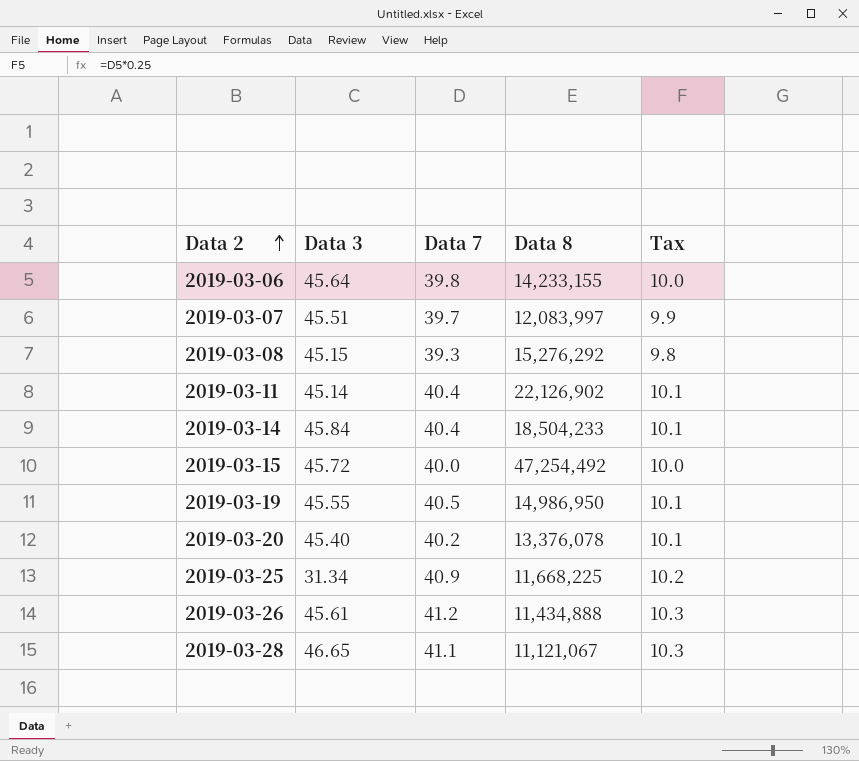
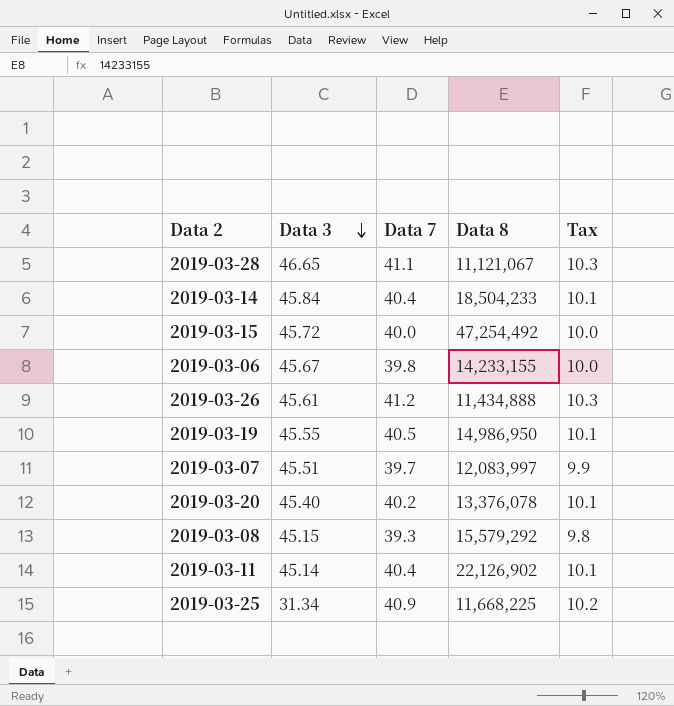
row order: Data 2 ascending -> Data 3 descending
2019-03-06 | Data 3: 45.64 -> 45.67
2019-03-08 | Data 8: 15,276,292 -> 15,579,292

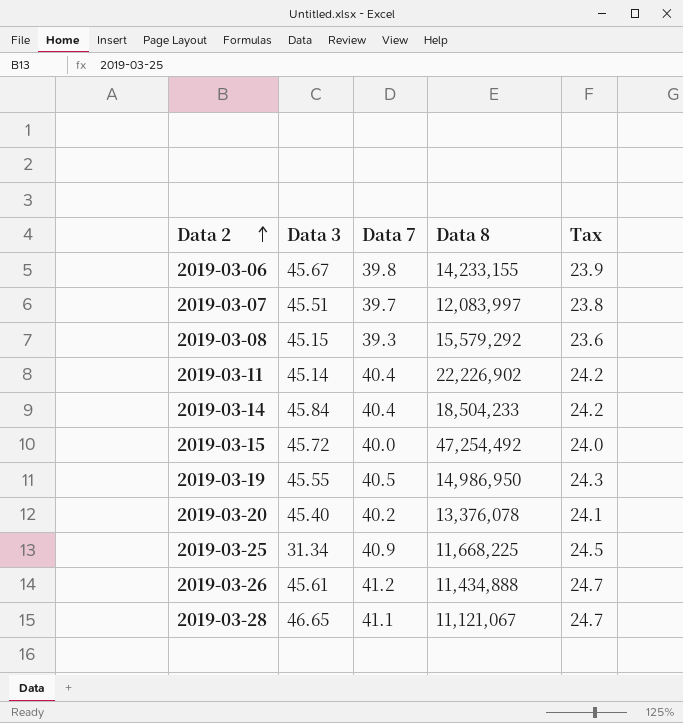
row order: Data 3 descending -> Data 2 ascending
column Tax | formula: [Data 7] * 0.25 -> [Data 7] * 0.6
2019-03-11 | Data 8: 22,126,902 -> 22,226,902

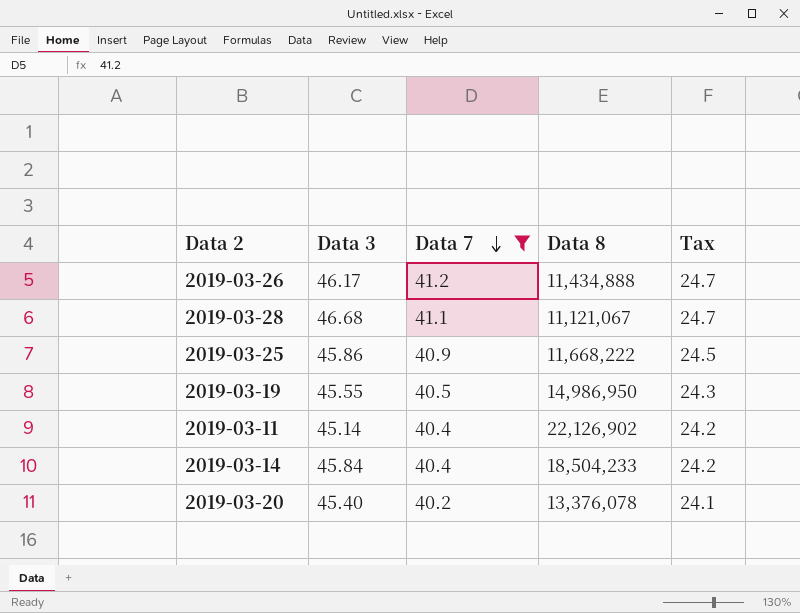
filter: none -> Data 7 >= 40.2
row order: Data 2 ascending -> Data 7 descending
2019-03-26 | Data 3: 45.61 -> 46.17
2019-03-28 | Data 3: 46.65 -> 46.68
2019-03-25 | Data 3: 31.34 -> 45.86
2019-03-25 | Data 8: 11,668,225 -> 11,668,222
2019-03-11 | Data 8: 22,226,902 -> 22,126,902

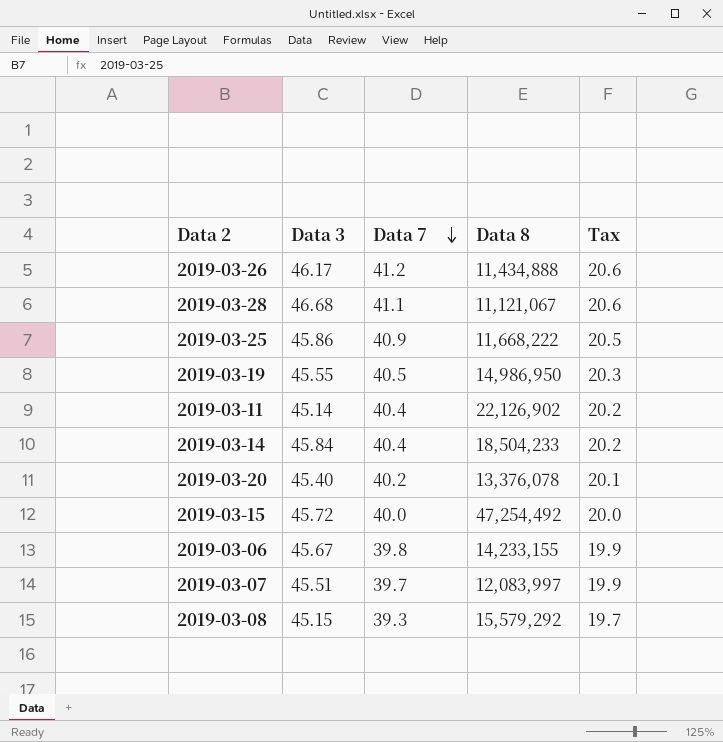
filter: Data 7 >= 40.2 -> none
column Tax | formula: [Data 7] * 0.6 -> [Data 7] * 0.5

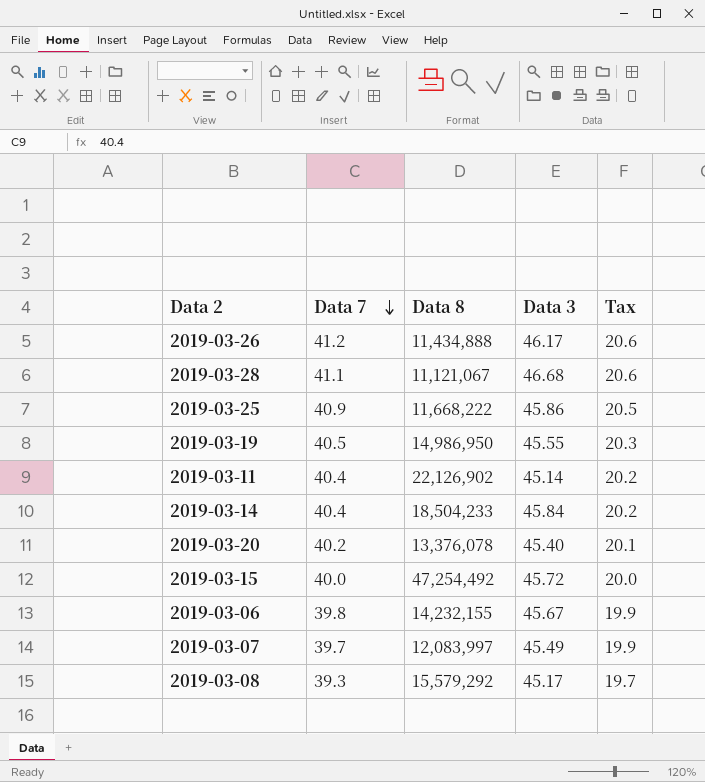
column Data 3 | position: 2 -> 4
2019-03-06 | Data 8: 14,233,155 -> 14,232,155
2019-03-07 | Data 3: 45.51 -> 45.49
2019-03-08 | Data 3: 45.15 -> 45.17

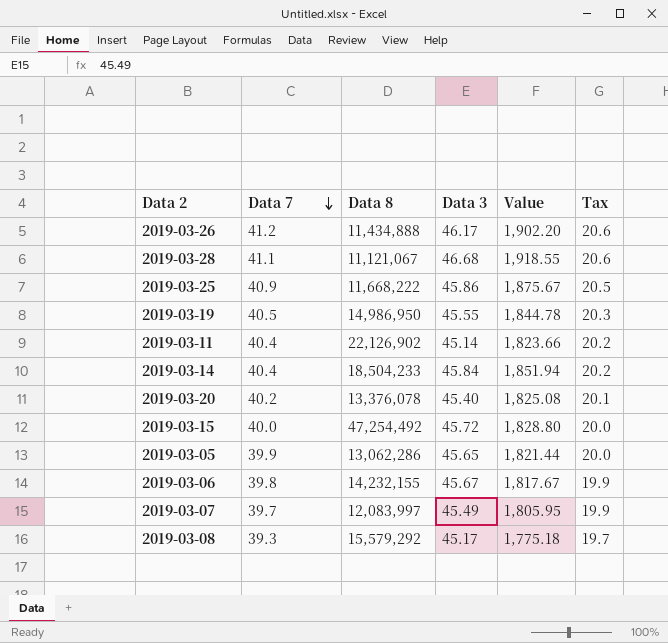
column Value | formula: none -> [Data 7] * [Data 3]
row 2019-03-05: none -> 39.9 | 13,062,286 | 45.65 | 1,821.44 | 20.0

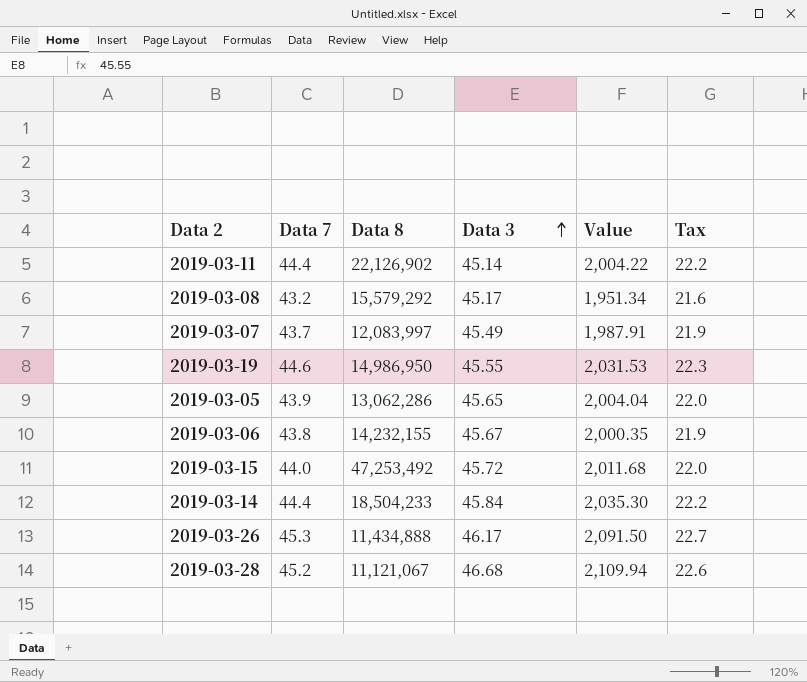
row order: Data 7 descending -> Data 3 ascending
row 2019-03-25: 40.9 | 11,668,222 | 45.86 | 1,875.67 | 20.5 -> none
row 2019-03-20: 40.2 | 13,376,078 | 45.40 | 1,825.08 | 20.1 -> none
2019-03-11 | Data 7: 40.4 -> 44.4
2019-03-11 | Value: 1,823.66 -> 2,004.22
2019-03-11 | Tax: 20.2 -> 22.2
2019-03-08 | Data 7: 39.3 -> 43.2
2019-03-08 | Value: 1,775.18 -> 1,951.34
2019-03-08 | Tax: 19.7 -> 21.6
2019-03-07 | Data 7: 39.7 -> 43.7
2019-03-07 | Value: 1,805.95 -> 1,987.91
2019-03-07 | Tax: 19.9 -> 21.9
2019-03-19 | Data 7: 40.5 -> 44.6
2019-03-19 | Value: 1,844.78 -> 2,031.53
2019-03-19 | Tax: 20.3 -> 22.3
2019-03-05 | Data 7: 39.9 -> 43.9
2019-03-05 | Value: 1,821.44 -> 2,004.04
2019-03-05 | Tax: 20.0 -> 22.0
2019-03-06 | Data 7: 39.8 -> 43.8
2019-03-06 | Value: 1,817.67 -> 2,000.35
2019-03-06 | Tax: 19.9 -> 21.9
2019-03-15 | Data 7: 40.0 -> 44.0
2019-03-15 | Data 8: 47,254,492 -> 47,253,492
2019-03-15 | Value: 1,828.80 -> 2,011.68
2019-03-15 | Tax: 20.0 -> 22.0
2019-03-14 | Data 7: 40.4 -> 44.4
2019-03-14 | Value: 1,851.94 -> 2,035.30
2019-03-14 | Tax: 20.2 -> 22.2
2019-03-26 | Data 7: 41.2 -> 45.3
2019-03-26 | Value: 1,902.20 -> 2,091.50
2019-03-26 | Tax: 20.6 -> 22.7
2019-03-28 | Data 7: 41.1 -> 45.2
2019-03-28 | Value: 1,918.55 -> 2,109.94
2019-03-28 | Tax: 20.6 -> 22.6

